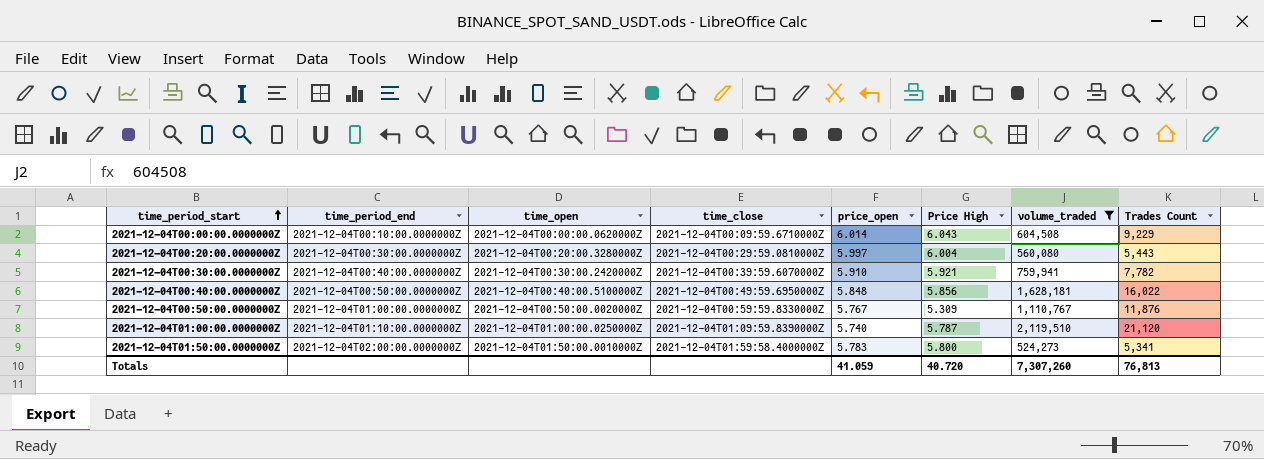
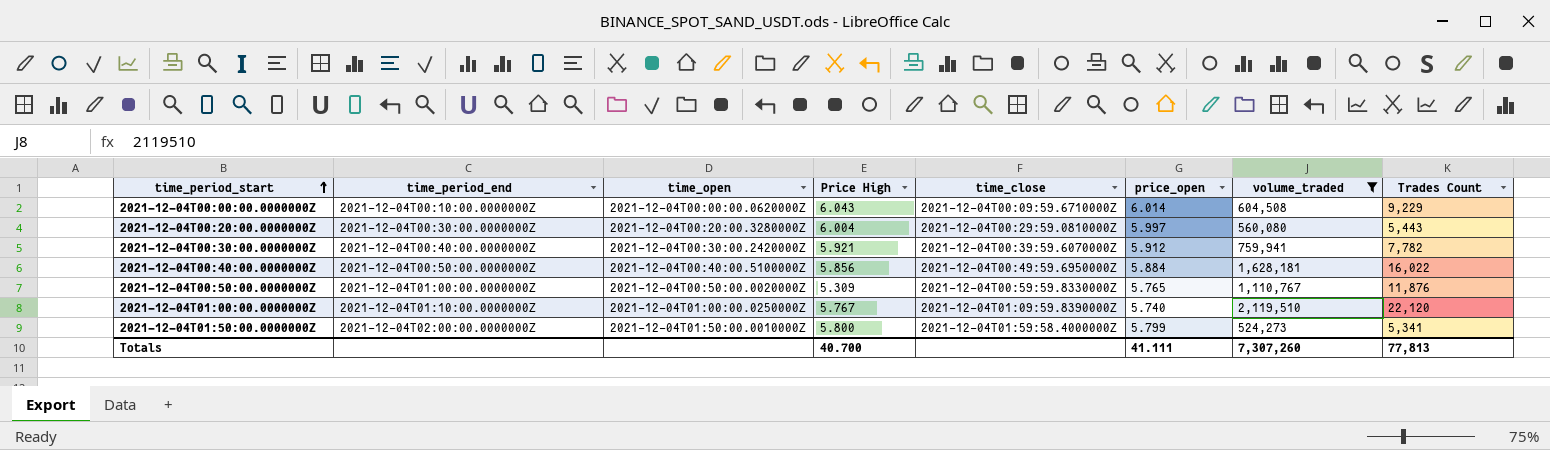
column Price High | position: 6 -> 4
2021-12-04T00:30:00.0000000Z | price_open: 5.910 -> 5.912
2021-12-04T00:40:00.0000000Z | price_open: 5.848 -> 5.884
2021-12-04T00:50:00.0000000Z | price_open: 5.767 -> 5.765
2021-12-04T01:00:00.0000000Z | Price High: 5.787 -> 5.767
2021-12-04T01:00:00.0000000Z | Trades Count: 21,120 -> 22,120
2021-12-04T01:50:00.0000000Z | price_open: 5.783 -> 5.799
Totals | Price High: 40.720 -> 40.700
Totals | price_open: 41.059 -> 41.111
Totals | Trades Count: 76,813 -> 77,813

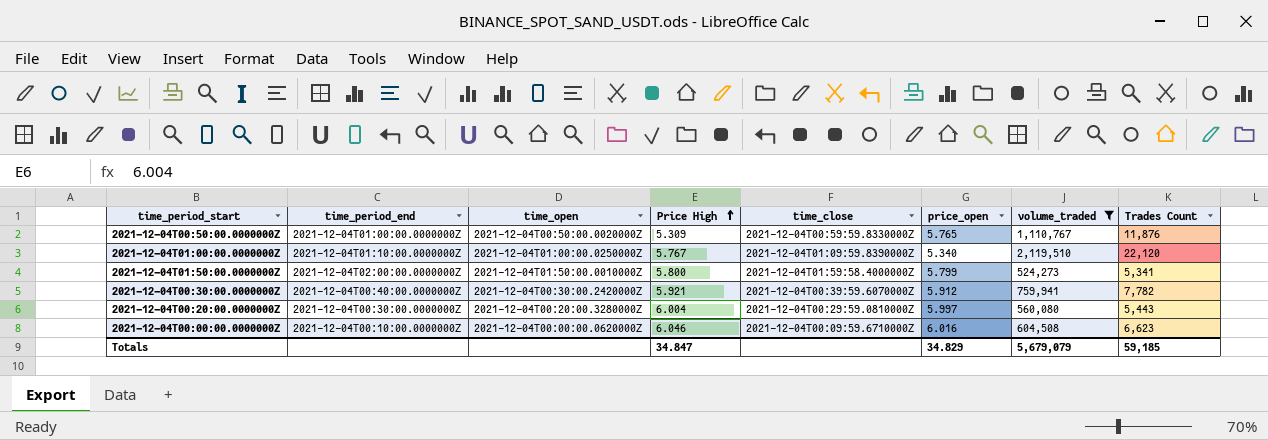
row order: time_period_start ascending -> Price High ascending
row 2021-12-04T00:40:00.0000000Z: 2021-12-04T00:50:00.0000000Z | 2021-12-04T00:40:00.5100000Z | 5.856 | 2021-12-04T00:49:59.6950000Z | 5.884 | 1,628,181 | 16,022 -> none
2021-12-04T01:00:00.0000000Z | price_open: 5.740 -> 5.340
2021-12-04T00:00:00.0000000Z | Price High: 6.043 -> 6.046
2021-12-04T00:00:00.0000000Z | price_open: 6.014 -> 6.016
2021-12-04T00:00:00.0000000Z | Trades Count: 9,229 -> 6,623
Totals | Price High: 40.700 -> 34.847
Totals | price_open: 41.111 -> 34.829
Totals | volume_traded: 7,307,260 -> 5,679,079
Totals | Trades Count: 77,813 -> 59,185

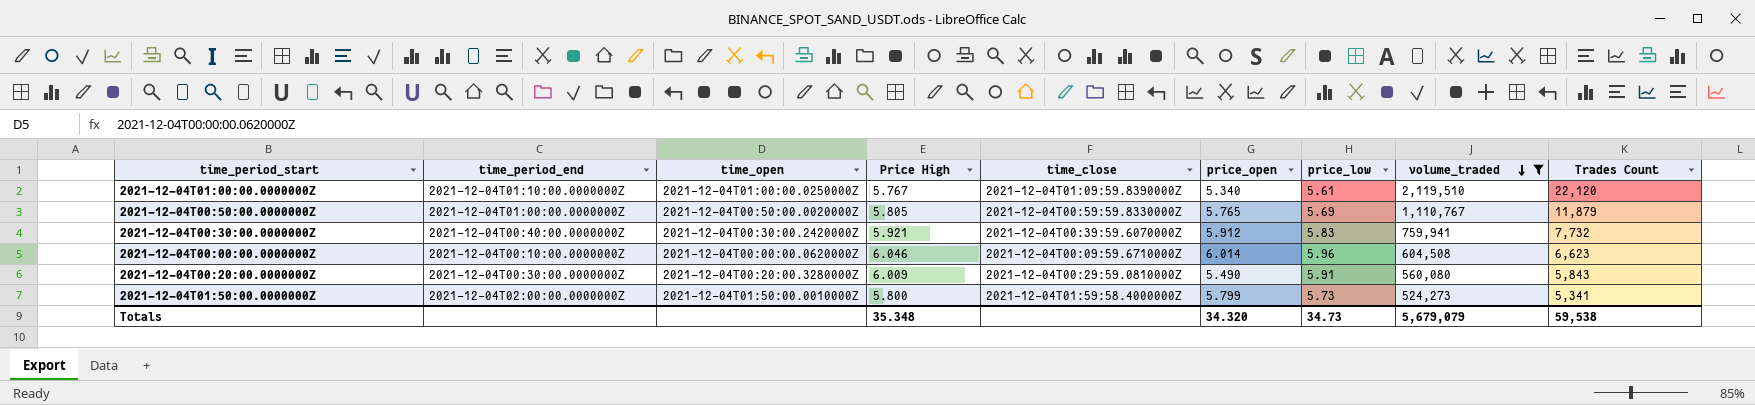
row order: Price High ascending -> volume_traded descending
column price_low | position: none -> 7
2021-12-04T00:50:00.0000000Z | Price High: 5.309 -> 5.805
2021-12-04T00:50:00.0000000Z | Trades Count: 11,876 -> 11,879
2021-12-04T00:30:00.0000000Z | Trades Count: 7,782 -> 7,732
2021-12-04T00:00:00.0000000Z | price_open: 6.016 -> 6.014
2021-12-04T00:20:00.0000000Z | Price High: 6.004 -> 6.009
2021-12-04T00:20:00.0000000Z | price_open: 5.997 -> 5.490
2021-12-04T00:20:00.0000000Z | Trades Count: 5,443 -> 5,843
Totals | Price High: 34.847 -> 35.348
Totals | price_open: 34.829 -> 34.320
Totals | Trades Count: 59,185 -> 59,538

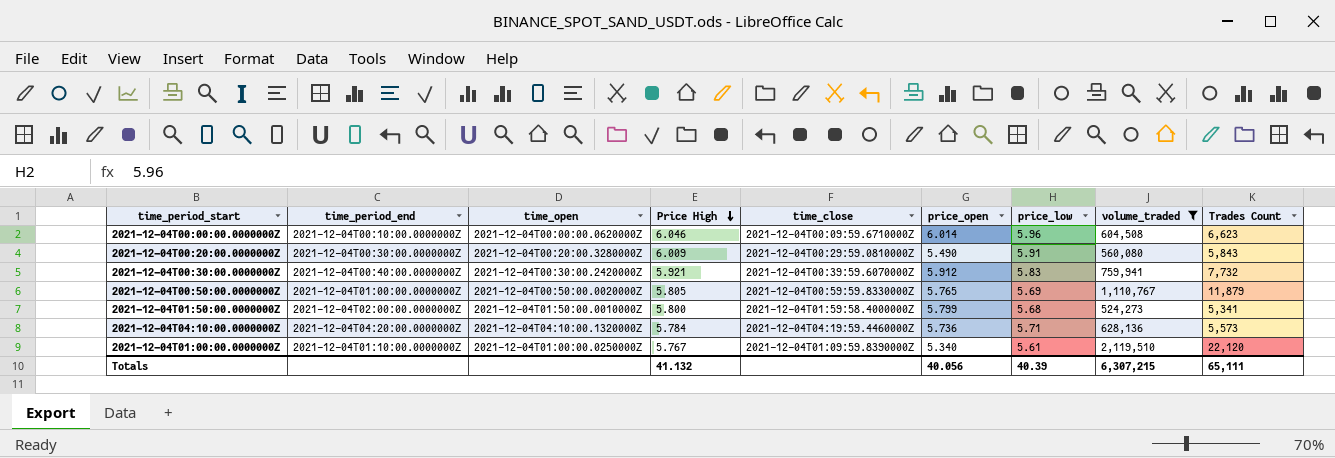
row order: volume_traded descending -> Price High descending
2021-12-04T01:50:00.0000000Z | price_low: 5.73 -> 5.68
row 2021-12-04T04:10:00.0000000Z: none -> 2021-12-04T04:20:00.0000000Z | 2021-12-04T04:10:00.1320000Z | 5.784 | 2021-12-04T04:19:59.4460000Z | 5.736 | 5.71 | 628,136 | 5,573
Totals | Price High: 35.348 -> 41.132
Totals | price_open: 34.320 -> 40.056
Totals | price_low: 34.73 -> 40.39
Totals | volume_traded: 5,679,079 -> 6,307,215
Totals | Trades Count: 59,538 -> 65,111

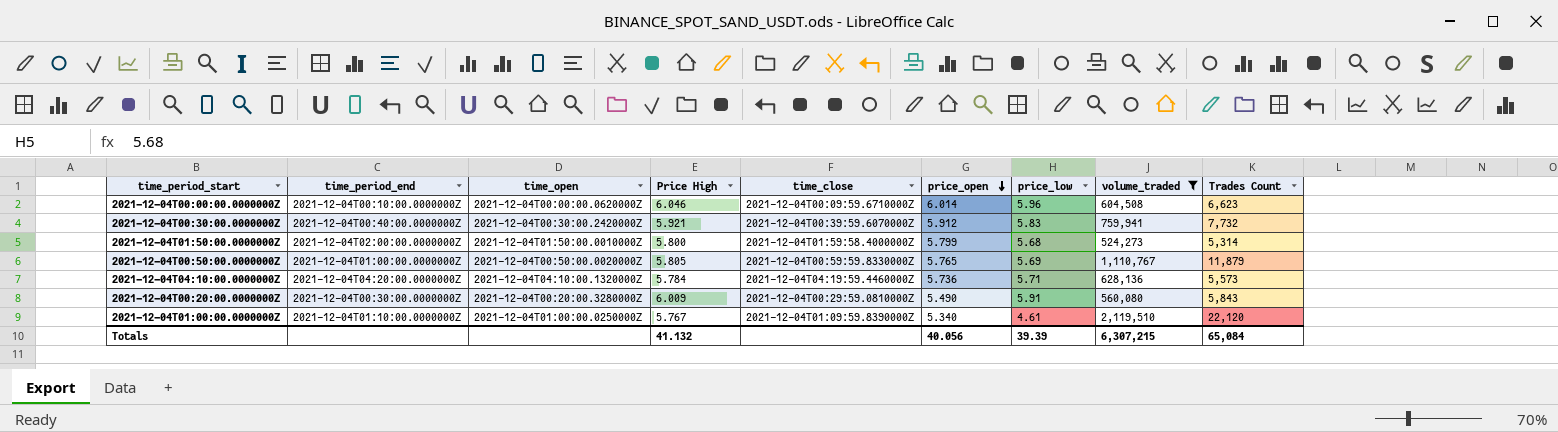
row order: Price High descending -> price_open descending
2021-12-04T01:50:00.0000000Z | Trades Count: 5,341 -> 5,314
2021-12-04T01:00:00.0000000Z | price_low: 5.61 -> 4.61
Totals | price_low: 40.39 -> 39.39
Totals | Trades Count: 65,111 -> 65,084

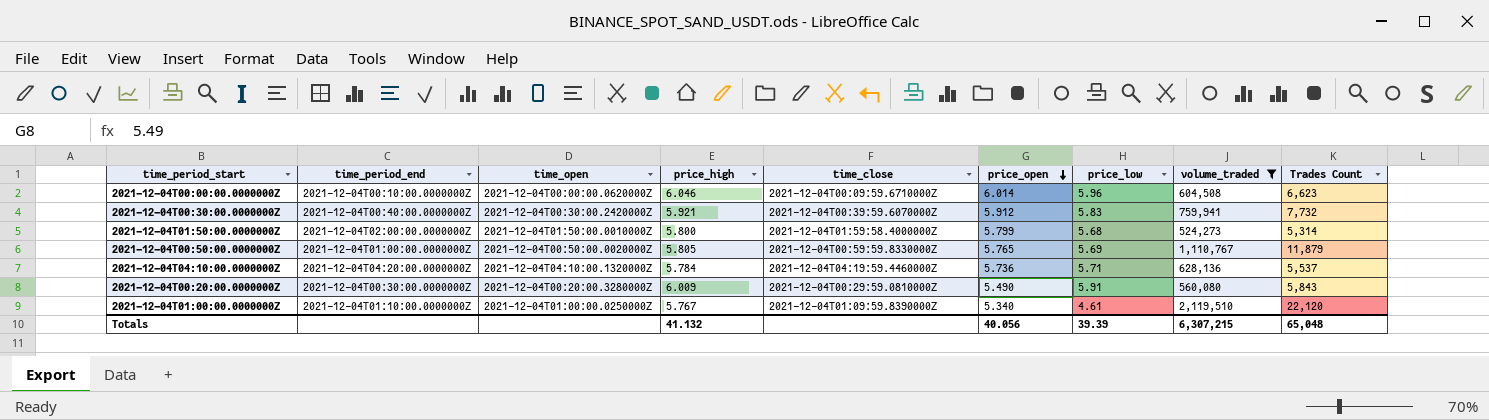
column name: Price High -> price_high
2021-12-04T04:10:00.0000000Z | Trades Count: 5,573 -> 5,537
Totals | Trades Count: 65,084 -> 65,048

